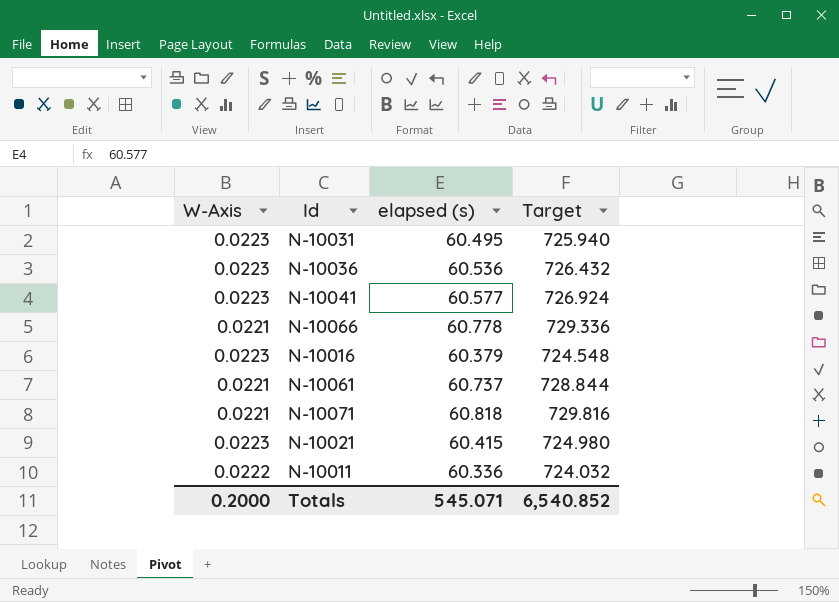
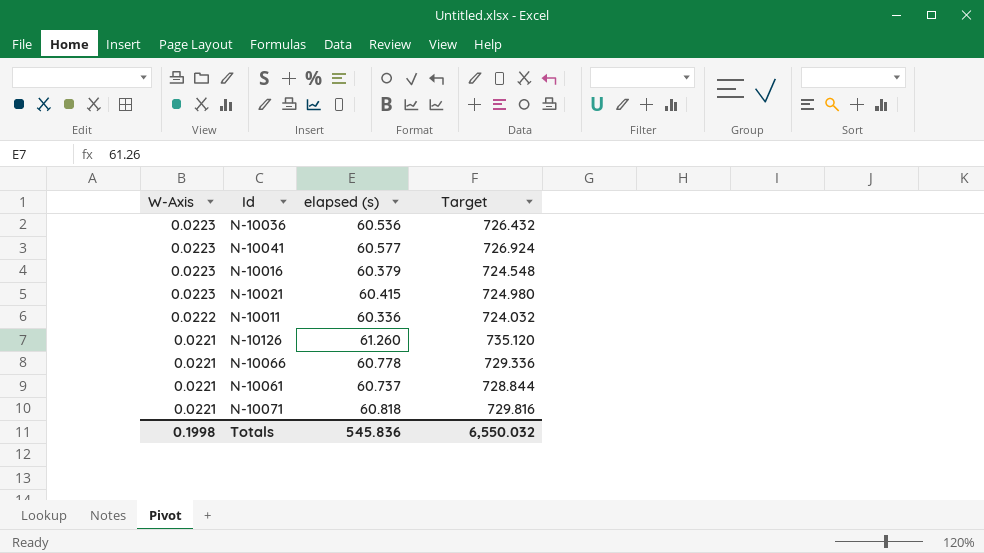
row order: none -> W-Axis descending
row N-10031: 0.0223 | 60.495 | 725.940 -> none
row N-10126: none -> 0.0221 | 61.260 | 735.120
Totals | W-Axis: 0.2000 -> 0.1998
Totals | elapsed (s): 545.071 -> 545.836
Totals | Target: 6,540.852 -> 6,550.032

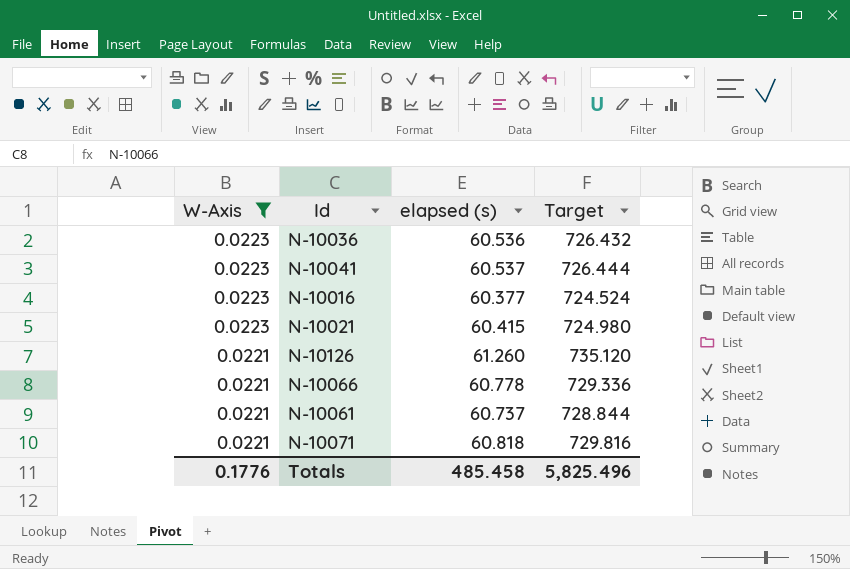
filter: none -> W-Axis != 0.0222
N-10041 | elapsed (s): 60.577 -> 60.537
N-10041 | Target: 726.924 -> 726.444
N-10016 | elapsed (s): 60.379 -> 60.377
N-10016 | Target: 724.548 -> 724.524
Totals | W-Axis: 0.1998 -> 0.1776
Totals | elapsed (s): 545.836 -> 485.458
Totals | Target: 6,550.032 -> 5,825.496

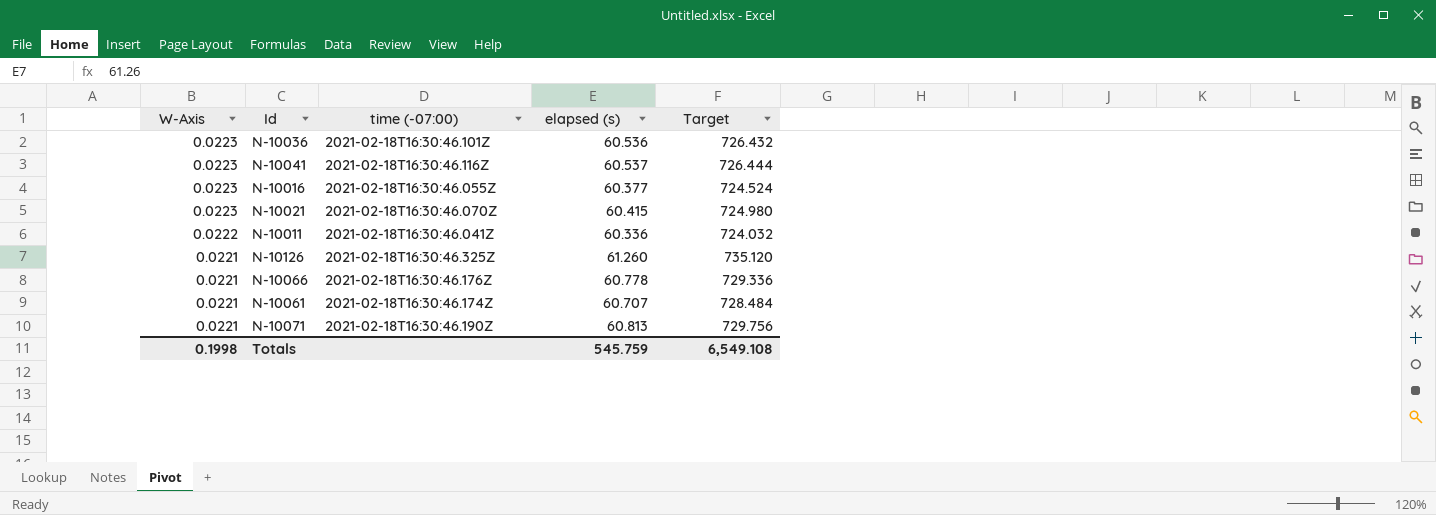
filter: W-Axis != 0.0222 -> none
column time (-07:00) | position: none -> 3
N-10061 | elapsed (s): 60.737 -> 60.707
N-10061 | Target: 728.844 -> 728.484
N-10071 | elapsed (s): 60.818 -> 60.813
N-10071 | Target: 729.816 -> 729.756
Totals | W-Axis: 0.1776 -> 0.1998
Totals | elapsed (s): 485.458 -> 545.759
Totals | Target: 5,825.496 -> 6,549.108

